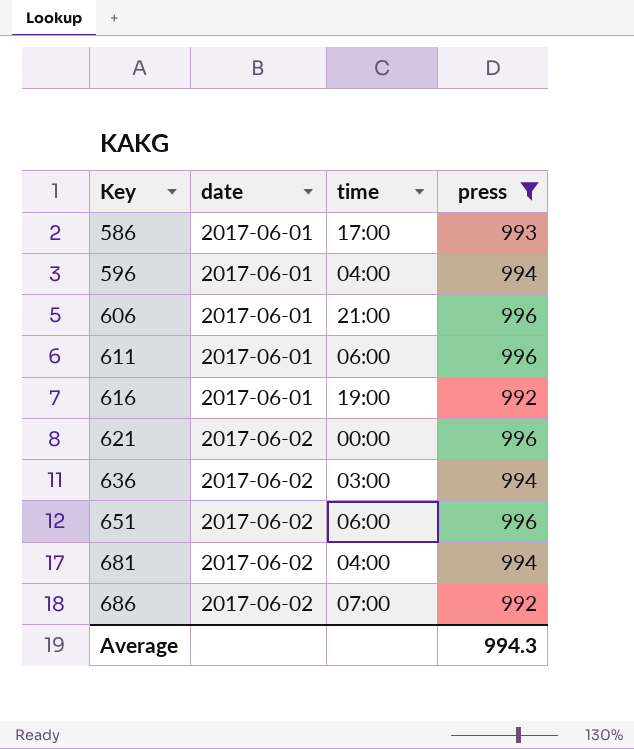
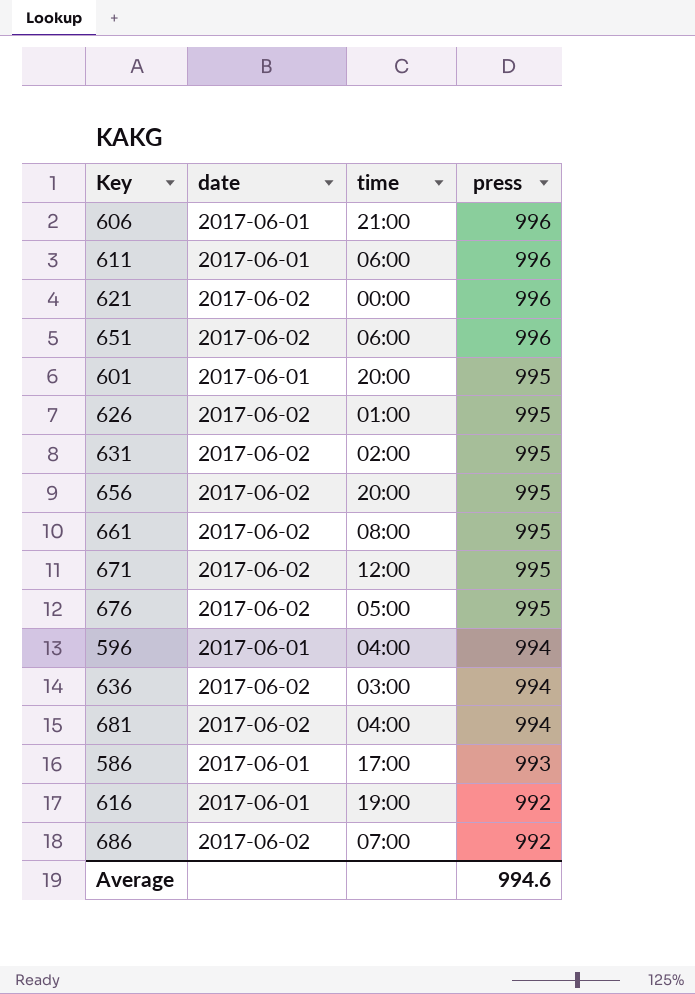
filter: press != 995 -> none
row order: Key ascending -> press descending
Average | press: 994.3 -> 994.6

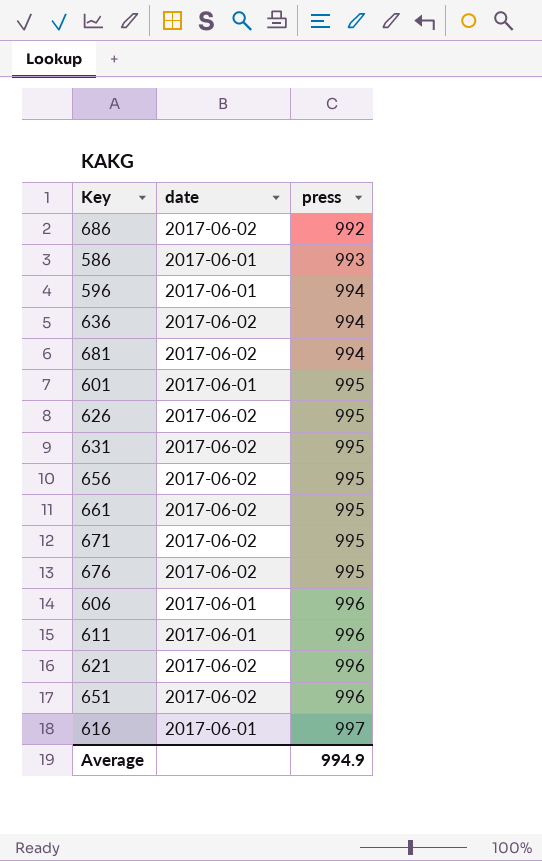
row order: press descending -> press ascending
column time | position: 3 -> none
616 | press: 992 -> 997
Average | press: 994.6 -> 994.9

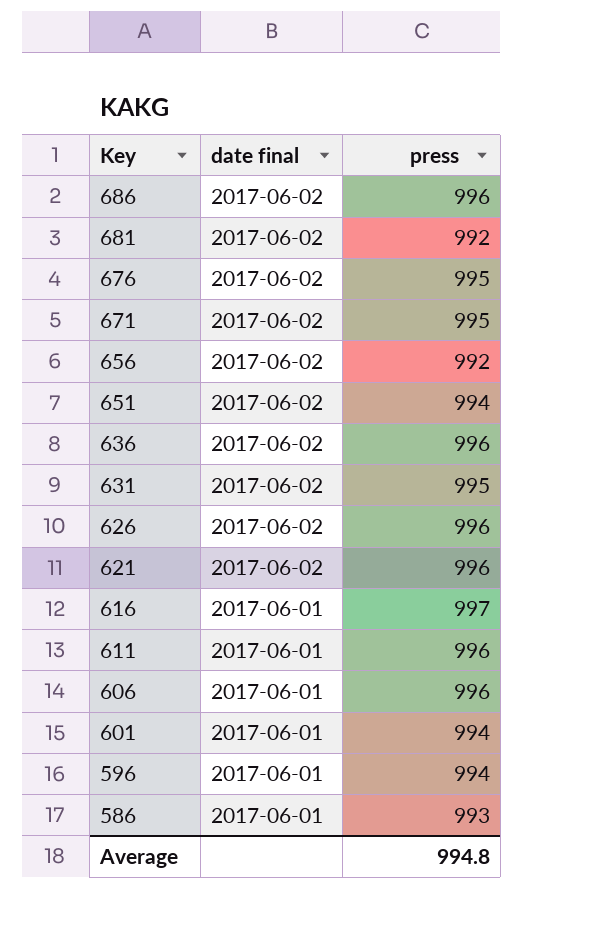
row order: press ascending -> Key descending
column name: date -> date final
row 661: 2017-06-02 | 995 -> none
686 | press: 992 -> 996
681 | press: 994 -> 992
656 | press: 995 -> 992
651 | press: 996 -> 994
636 | press: 994 -> 996
626 | press: 995 -> 996
601 | press: 995 -> 994
Average | press: 994.9 -> 994.8

